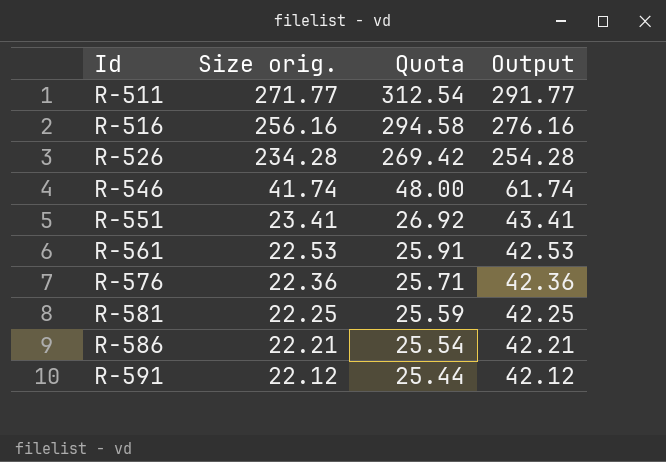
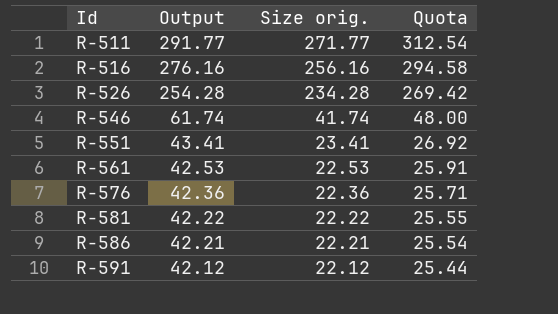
column Output | position: 4 -> 2
R-581 | Output: 42.25 -> 42.22
R-581 | Size orig.: 22.25 -> 22.22
R-581 | Quota: 25.59 -> 25.55

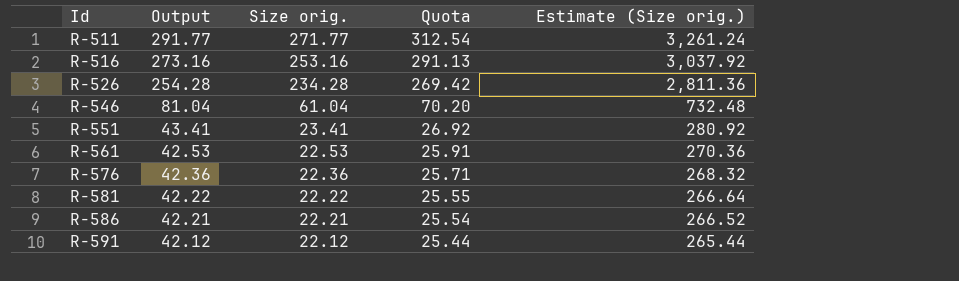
column Estimate (Size orig.) | formula: none -> [Size orig.] * 12
R-516 | Output: 276.16 -> 273.16
R-516 | Size orig.: 256.16 -> 253.16
R-516 | Quota: 294.58 -> 291.13
R-546 | Output: 61.74 -> 81.04
R-546 | Size orig.: 41.74 -> 61.04
R-546 | Quota: 48.00 -> 70.20

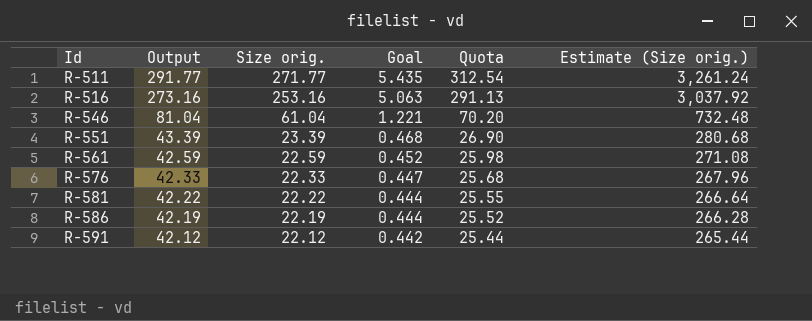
column Goal | formula: none -> [Size orig.] * 0.02
row R-526: 254.28 | 234.28 | 269.42 | 2,811.36 -> none
R-551 | Output: 43.41 -> 43.39
R-551 | Size orig.: 23.41 -> 23.39
R-551 | Quota: 26.92 -> 26.90
R-551 | Estimate (Size orig.): 280.92 -> 280.68
R-561 | Output: 42.53 -> 42.59
R-561 | Size orig.: 22.53 -> 22.59
R-561 | Quota: 25.91 -> 25.98
R-561 | Estimate (Size orig.): 270.36 -> 271.08
R-576 | Output: 42.36 -> 42.33
R-576 | Size orig.: 22.36 -> 22.33
R-576 | Quota: 25.71 -> 25.68
R-576 | Estimate (Size orig.): 268.32 -> 267.96
R-586 | Output: 42.21 -> 42.19
R-586 | Size orig.: 22.21 -> 22.19
R-586 | Quota: 25.54 -> 25.52
R-586 | Estimate (Size orig.): 266.52 -> 266.28

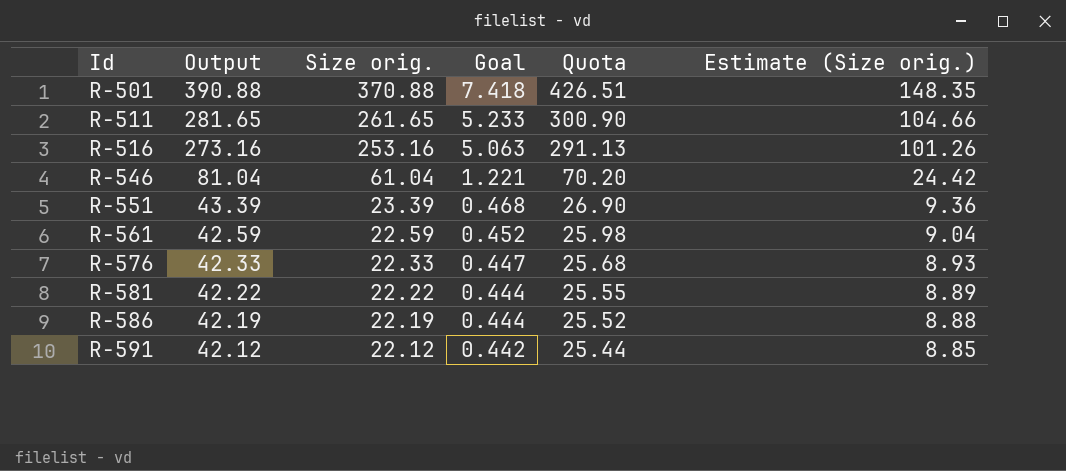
column Estimate (Size orig.) | formula: [Size orig.] * 12 -> [Size orig.] * 0.4
row R-501: none -> 390.88 | 370.88 | 7.418 | 426.51 | 148.35
R-511 | Output: 291.77 -> 281.65
R-511 | Size orig.: 271.77 -> 261.65
R-511 | Goal: 5.435 -> 5.233
R-511 | Quota: 312.54 -> 300.90

